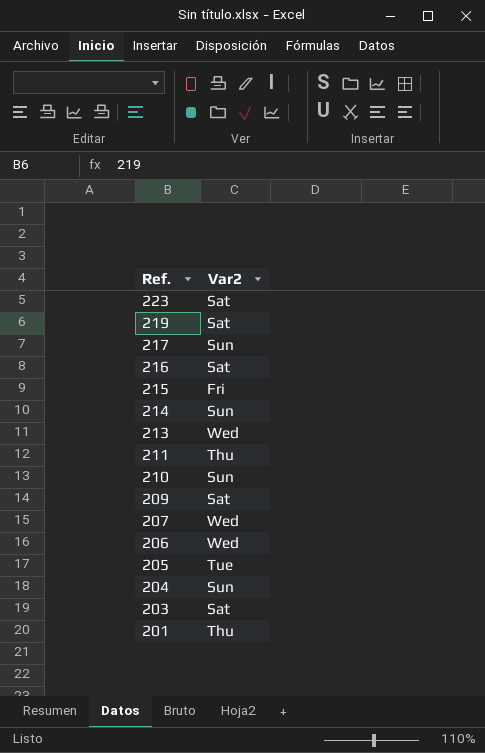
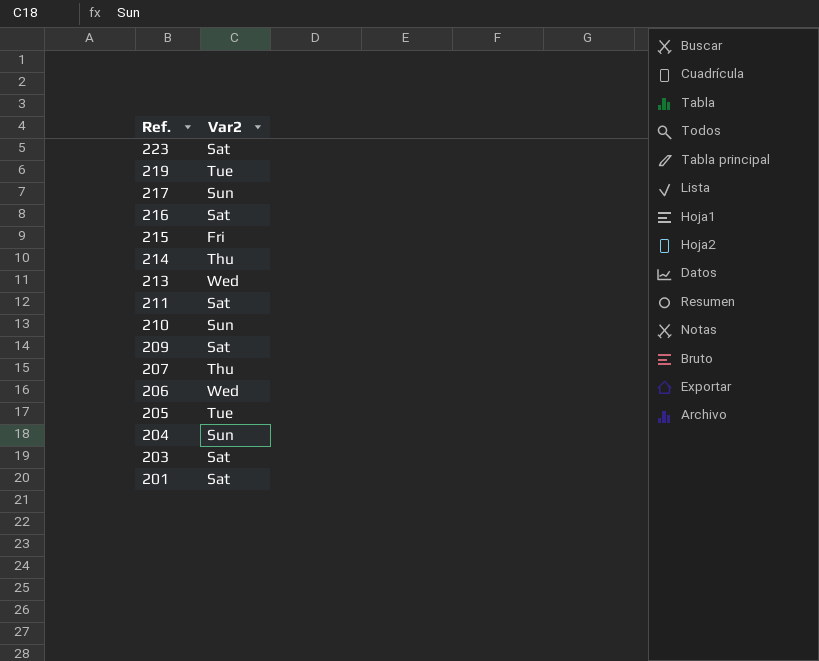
219 | Var2: Sat -> Tue
214 | Var2: Sun -> Thu
211 | Var2: Thu -> Sat
207 | Var2: Wed -> Thu
201 | Var2: Thu -> Sat

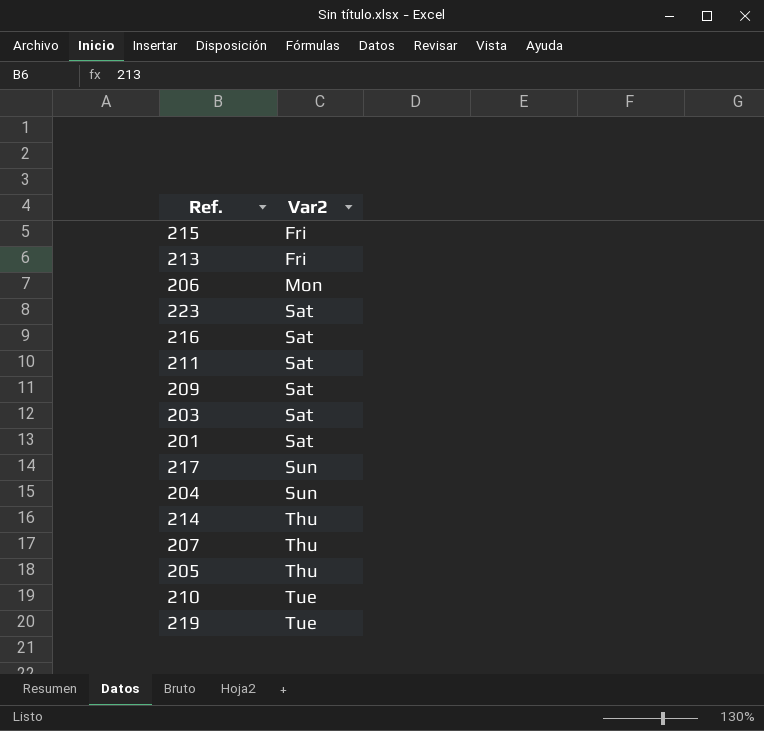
row order: Ref. descending -> Var2 ascending
213 | Var2: Wed -> Fri
206 | Var2: Wed -> Mon
205 | Var2: Tue -> Thu
210 | Var2: Sun -> Tue

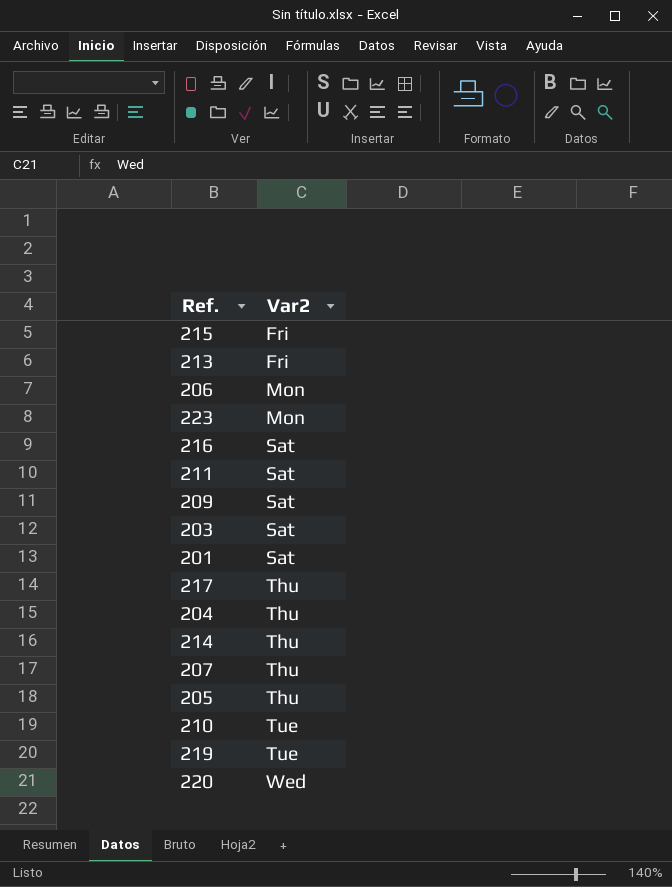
223 | Var2: Sat -> Mon
217 | Var2: Sun -> Thu
204 | Var2: Sun -> Thu
row 220: none -> Wed

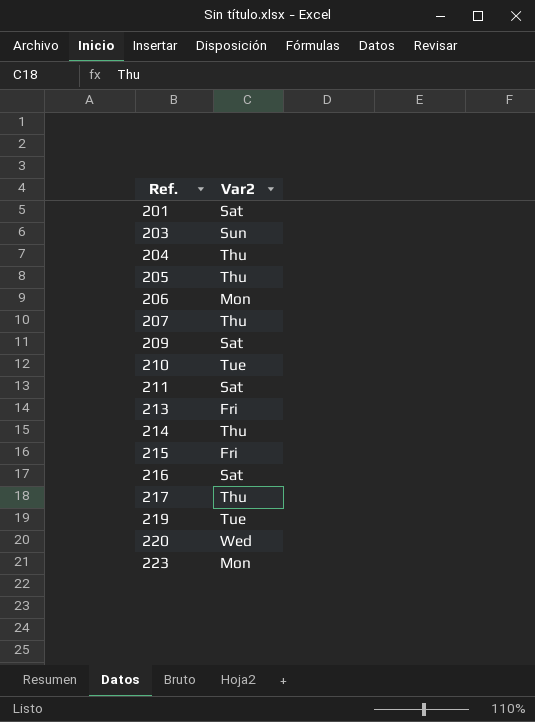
row order: Var2 ascending -> Ref. ascending
203 | Var2: Sat -> Sun

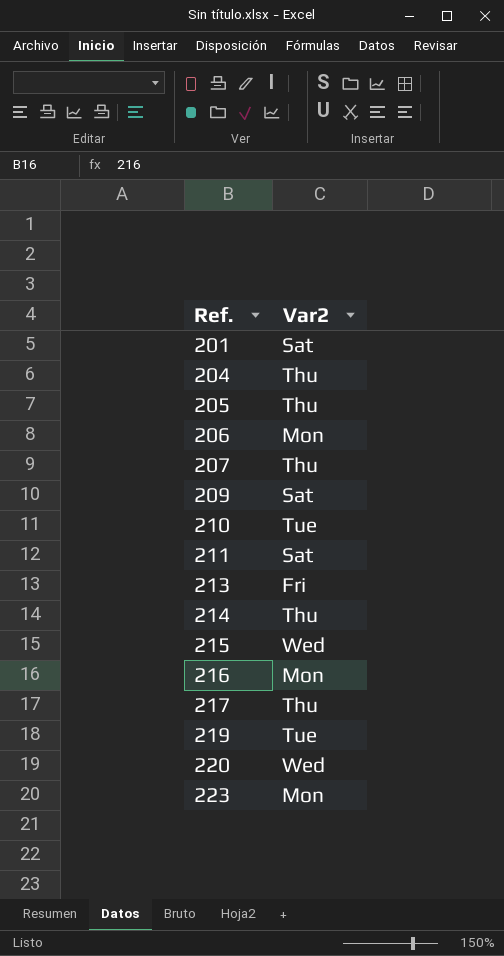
row 203: Sun -> none
215 | Var2: Fri -> Wed
216 | Var2: Sat -> Mon

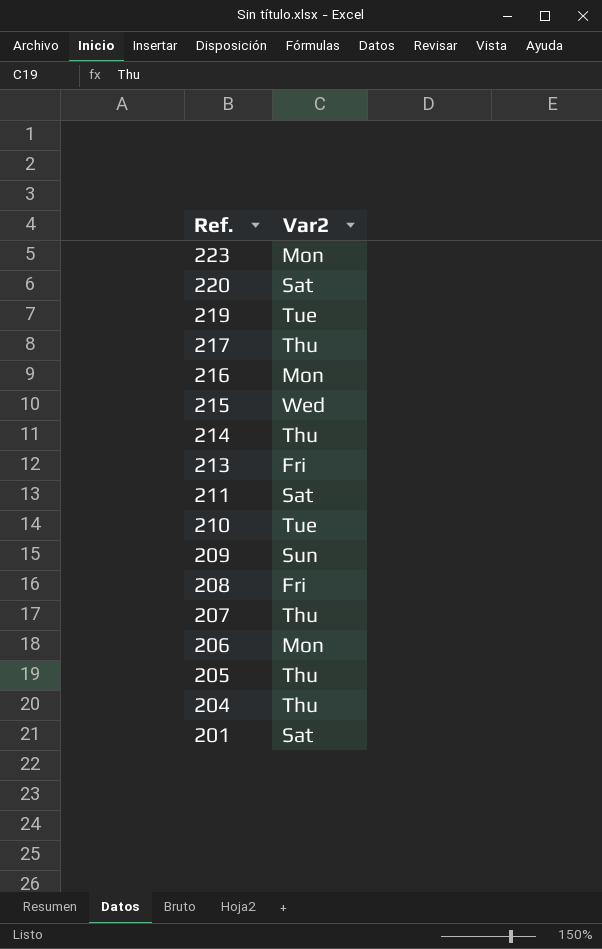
row order: Ref. ascending -> Ref. descending
220 | Var2: Wed -> Sat
209 | Var2: Sat -> Sun
row 208: none -> Fri

